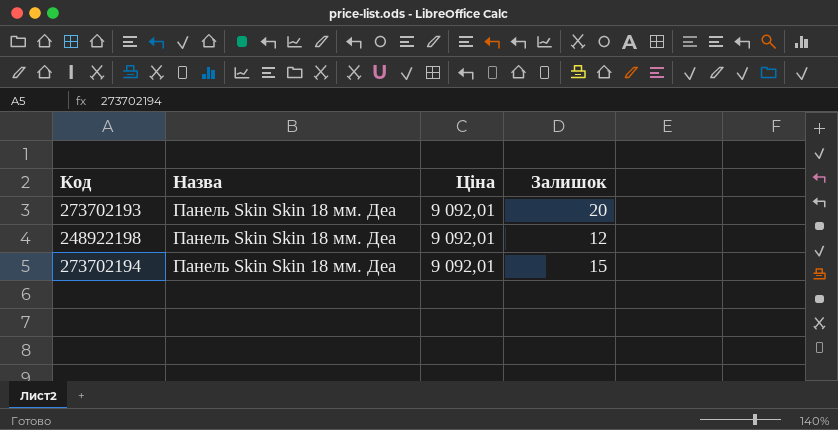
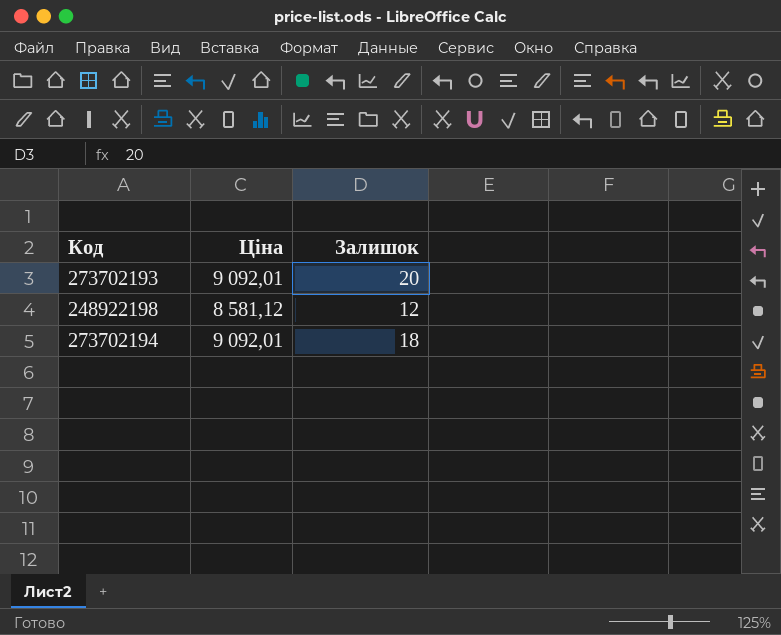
column Назва | position: 2 -> none
248922198 | Ціна: 9 092,01 -> 8 581,12
273702194 | Залишок: 15 -> 18

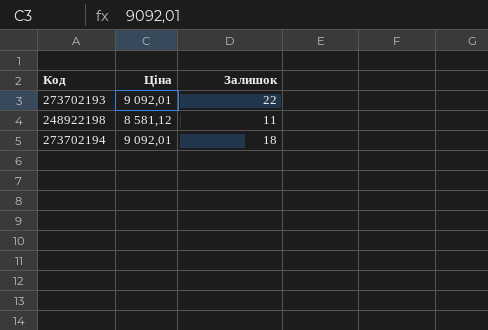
273702193 | Залишок: 20 -> 22
248922198 | Залишок: 12 -> 11

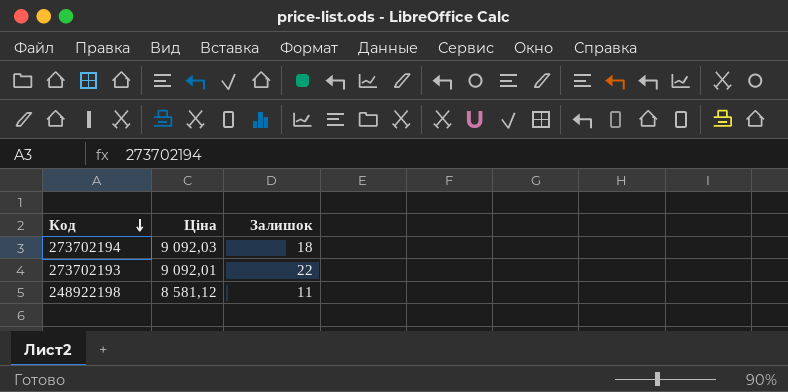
row order: none -> Код descending
273702194 | Ціна: 9 092,01 -> 9 092,03

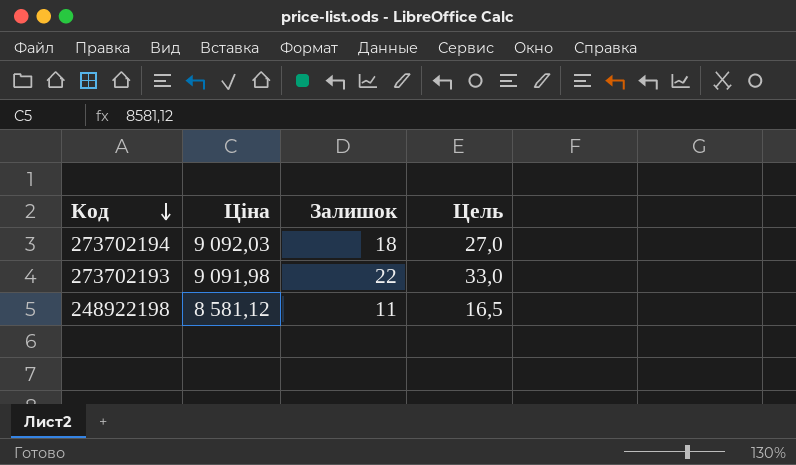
column Цель | formula: none -> [Залишок] * 1,5
273702193 | Ціна: 9 092,01 -> 9 091,98

